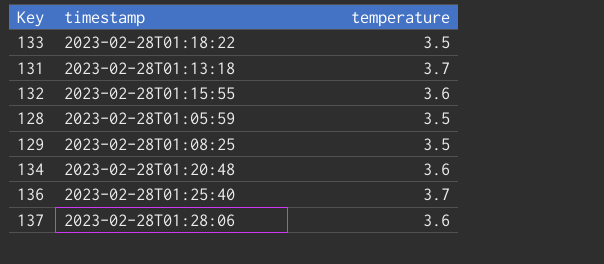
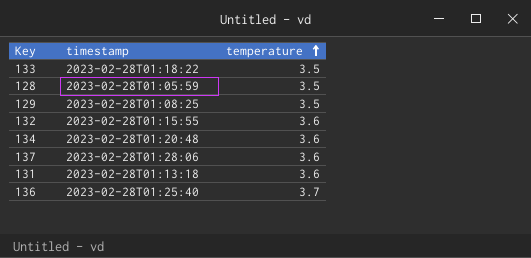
row order: none -> temperature ascending
131 | temperature: 3.7 -> 3.6

